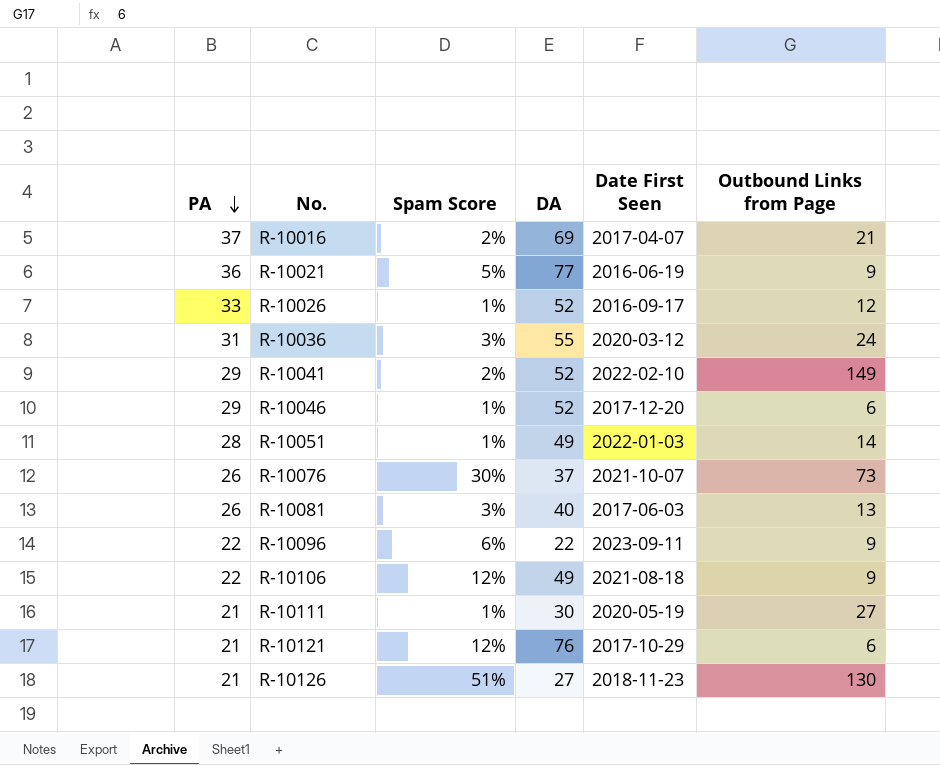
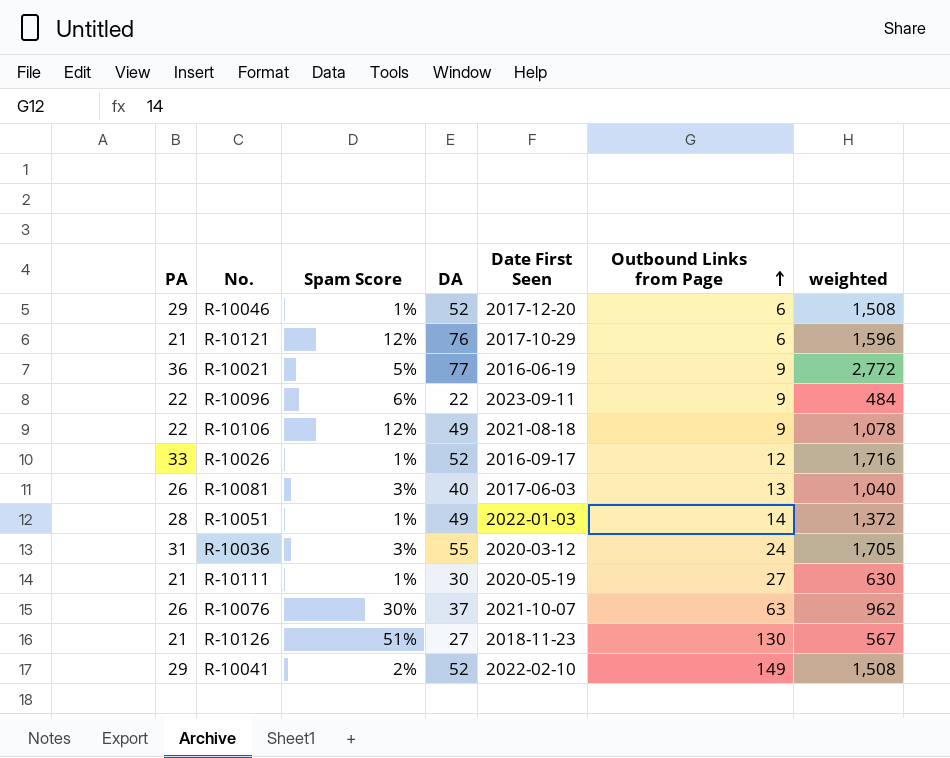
row order: PA descending -> Outbound Links from Page ascending
column weighted | formula: none -> [PA] * [DA]
row R-10016: 37 | 2% | 69 | 2017-04-07 | 21 -> none
R-10076 | Outbound Links from Page: 73 -> 63

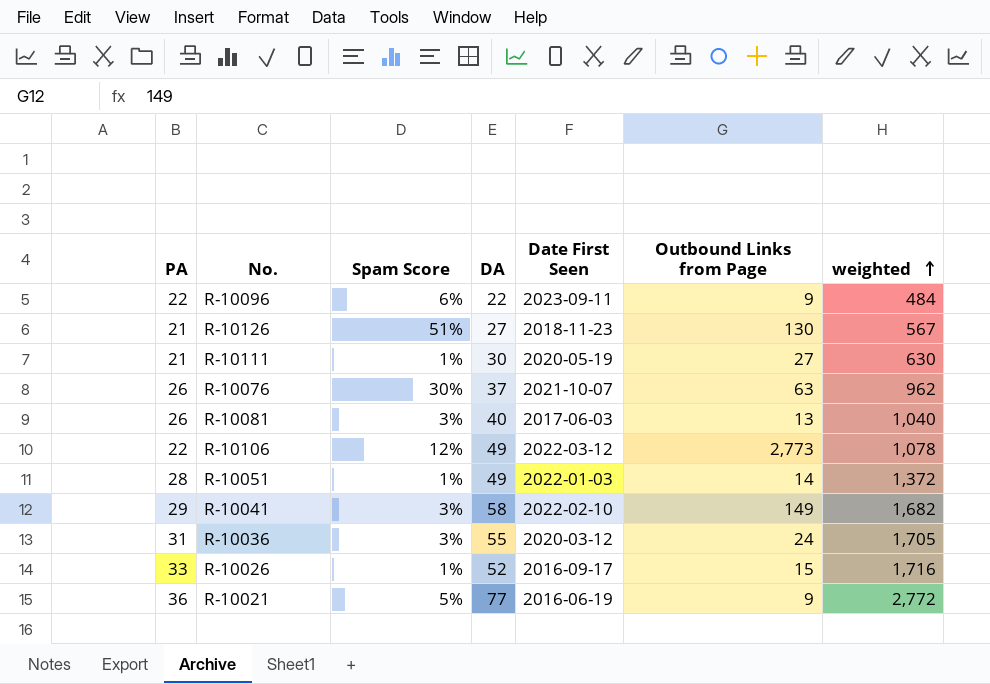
row order: Outbound Links from Page ascending -> weighted ascending
row R-10046: 29 | 1% | 52 | 2017-12-20 | 6 | 1,508 -> none
row R-10121: 21 | 12% | 76 | 2017-10-29 | 6 | 1,596 -> none
R-10106 | Date First Seen: 2021-08-18 -> 2022-03-12
R-10106 | Outbound Links from Page: 9 -> 2,773
R-10041 | Spam Score: 2% -> 3%
R-10041 | DA: 52 -> 58
R-10041 | weighted: 1,508 -> 1,682
R-10026 | Outbound Links from Page: 12 -> 15

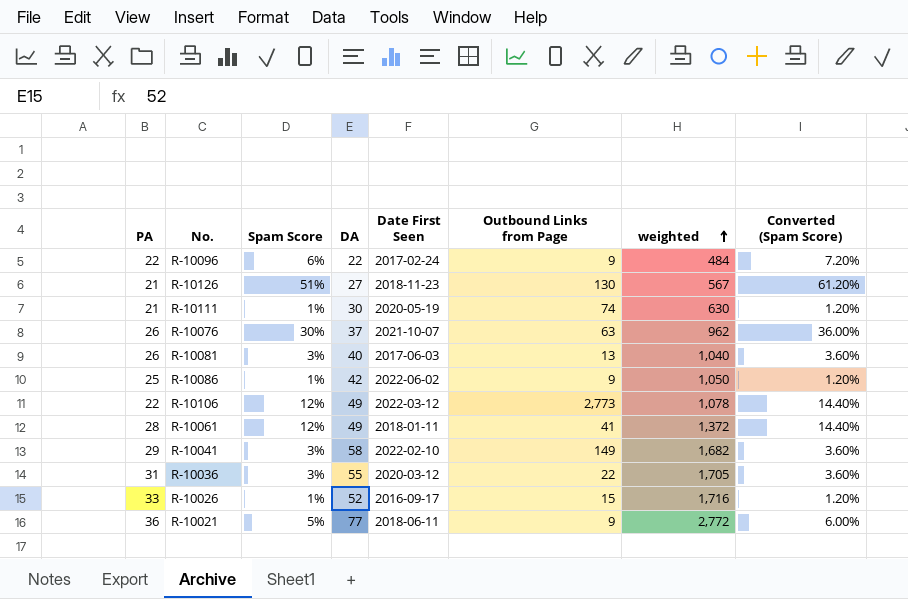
column Converted (Spam Score) | formula: none -> [Spam Score] * 1.2
row R-10051: 28 | 1% | 49 | 2022-01-03 | 14 | 1,372 -> none
R-10096 | Date First Seen: 2023-09-11 -> 2017-02-24
R-10111 | Outbound Links from Page: 27 -> 74
row R-10086: none -> 25 | 1% | 42 | 2022-06-02 | 9 | 1,050 | 1.20%
row R-10061: none -> 28 | 12% | 49 | 2018-01-11 | 41 | 1,372 | 14.40%
R-10036 | Outbound Links from Page: 24 -> 22
R-10021 | Date First Seen: 2016-06-19 -> 2018-06-11

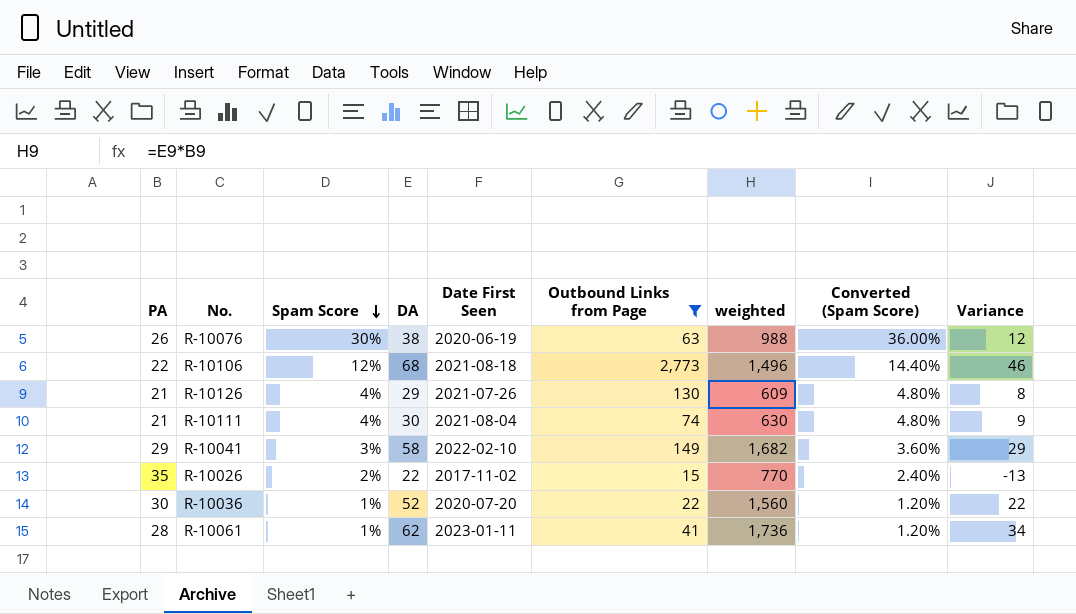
filter: none -> Outbound Links from Page >= 15
row order: weighted ascending -> Spam Score descending
column Variance | formula: none -> [DA] - [PA]
R-10076 | DA: 37 -> 38
R-10076 | Date First Seen: 2021-10-07 -> 2020-06-19
R-10076 | weighted: 962 -> 988
R-10106 | DA: 49 -> 68
R-10106 | Date First Seen: 2022-03-12 -> 2021-08-18
R-10106 | weighted: 1,078 -> 1,496
R-10126 | Spam Score: 51% -> 4%
R-10126 | DA: 27 -> 29
R-10126 | Date First Seen: 2018-11-23 -> 2021-07-26
R-10126 | weighted: 567 -> 609
R-10126 | Converted (Spam Score): 61.20% -> 4.80%
R-10111 | Spam Score: 1% -> 4%
R-10111 | Date First Seen: 2020-05-19 -> 2021-08-04
R-10111 | Converted (Spam Score): 1.20% -> 4.80%
R-10026 | PA: 33 -> 35
R-10026 | Spam Score: 1% -> 2%
R-10026 | DA: 52 -> 22
R-10026 | Date First Seen: 2016-09-17 -> 2017-11-02
R-10026 | weighted: 1,716 -> 770
R-10026 | Converted (Spam Score): 1.20% -> 2.40%
R-10036 | PA: 31 -> 30
R-10036 | Spam Score: 3% -> 1%
R-10036 | DA: 55 -> 52
R-10036 | Date First Seen: 2020-03-12 -> 2020-07-20
R-10036 | weighted: 1,705 -> 1,560
R-10036 | Converted (Spam Score): 3.60% -> 1.20%
R-10061 | Spam Score: 12% -> 1%
R-10061 | DA: 49 -> 62
R-10061 | Date First Seen: 2018-01-11 -> 2023-01-11
R-10061 | weighted: 1,372 -> 1,736
R-10061 | Converted (Spam Score): 14.40% -> 1.20%

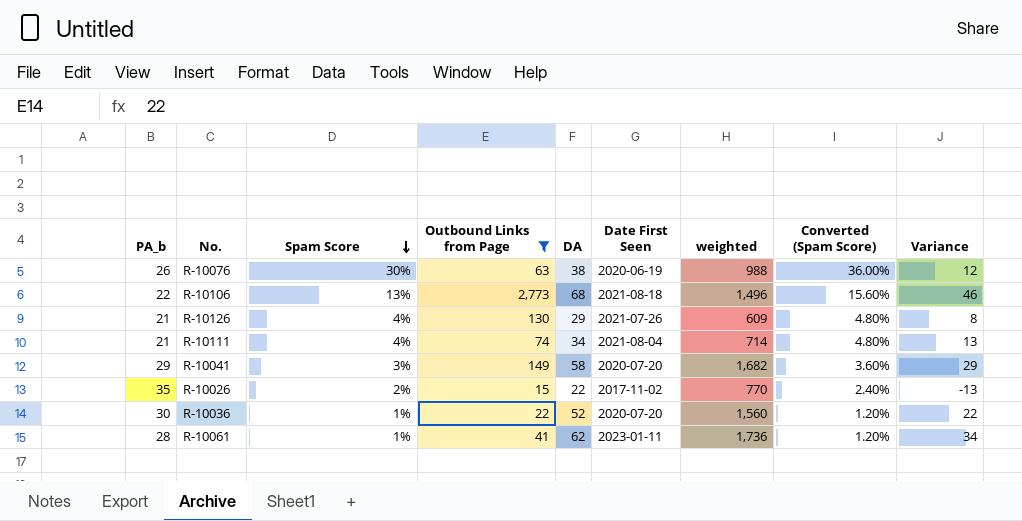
column name: PA -> PA_b
column Outbound Links from Page | position: 6 -> 4
R-10106 | Spam Score: 12% -> 13%
R-10106 | Converted (Spam Score): 14.40% -> 15.60%
R-10111 | DA: 30 -> 34
R-10111 | weighted: 630 -> 714
R-10111 | Variance: 9 -> 13
R-10041 | Date First Seen: 2022-02-10 -> 2020-07-20

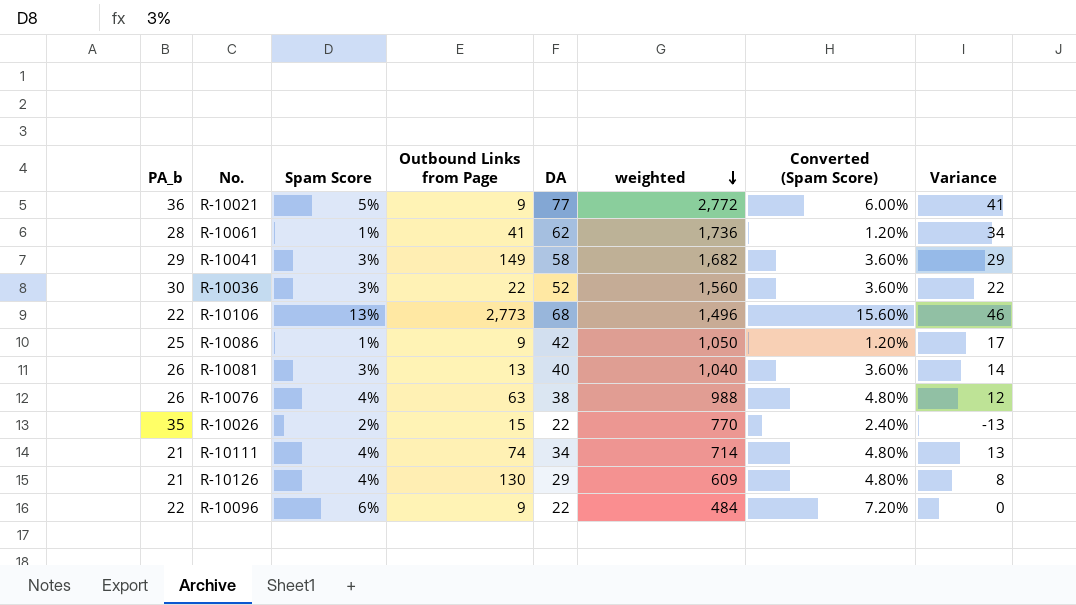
filter: Outbound Links from Page >= 15 -> none
row order: Spam Score descending -> weighted descending
column Date First Seen | position: 6 -> none
R-10036 | Spam Score: 1% -> 3%
R-10036 | Converted (Spam Score): 1.20% -> 3.60%
R-10076 | Spam Score: 30% -> 4%
R-10076 | Converted (Spam Score): 36.00% -> 4.80%

